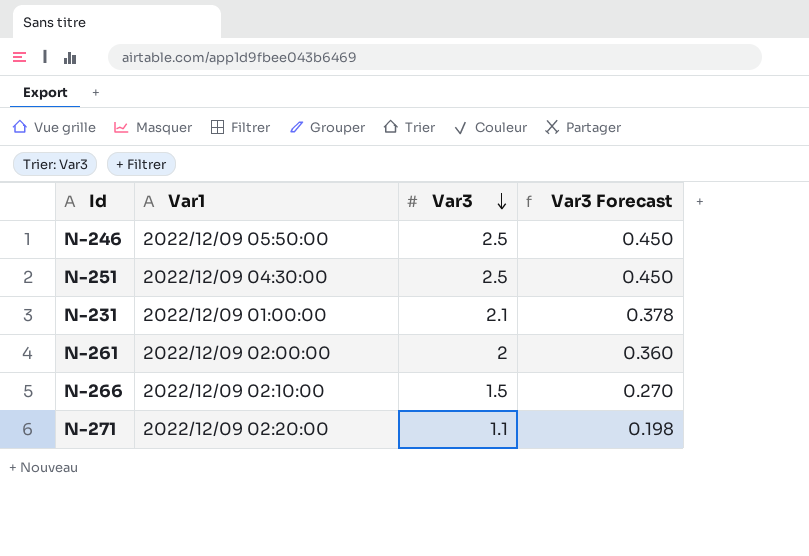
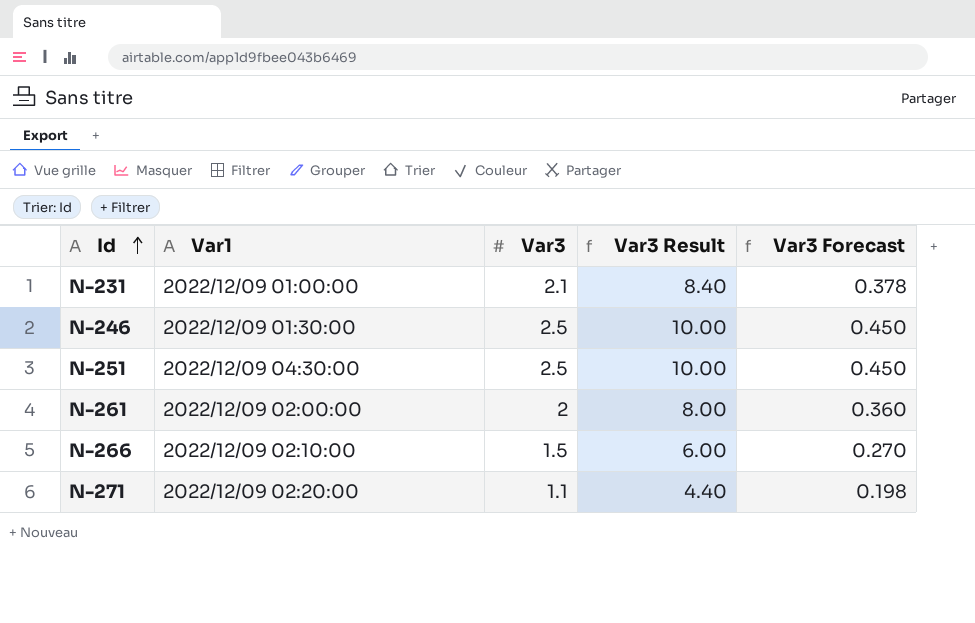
row order: Var3 descending -> Id ascending
column Var3 Result | formula: none -> [Var3] * 4
N-246 | Var1: 2022/12/09 05:50:00 -> 2022/12/09 01:30:00

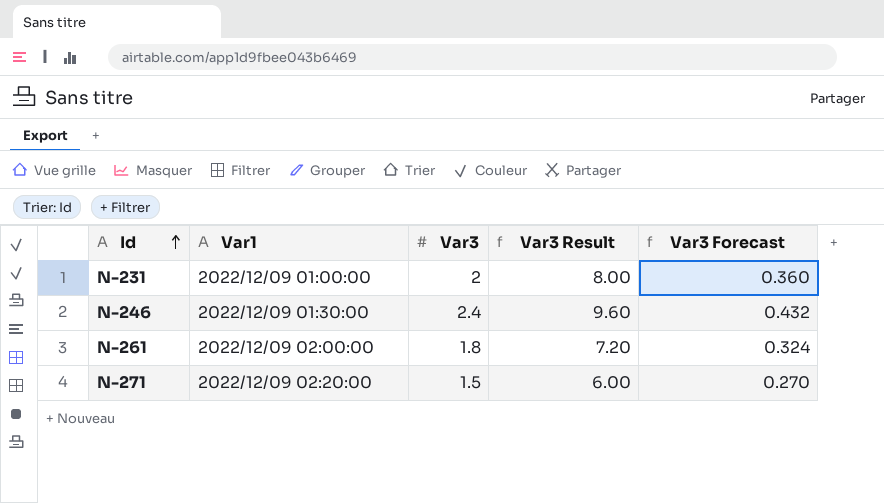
row N-251: 2022/12/09 04:30:00 | 2.5 | 10.00 | 0.450 -> none
row N-266: 2022/12/09 02:10:00 | 1.5 | 6.00 | 0.270 -> none
N-231 | Var3: 2.1 -> 2
N-231 | Var3 Result: 8.40 -> 8.00
N-231 | Var3 Forecast: 0.378 -> 0.360
N-246 | Var3: 2.5 -> 2.4
N-246 | Var3 Result: 10.00 -> 9.60
N-246 | Var3 Forecast: 0.450 -> 0.432
N-261 | Var3: 2 -> 1.8
N-261 | Var3 Result: 8.00 -> 7.20
N-261 | Var3 Forecast: 0.360 -> 0.324
N-271 | Var3: 1.1 -> 1.5
N-271 | Var3 Result: 4.40 -> 6.00
N-271 | Var3 Forecast: 0.198 -> 0.270

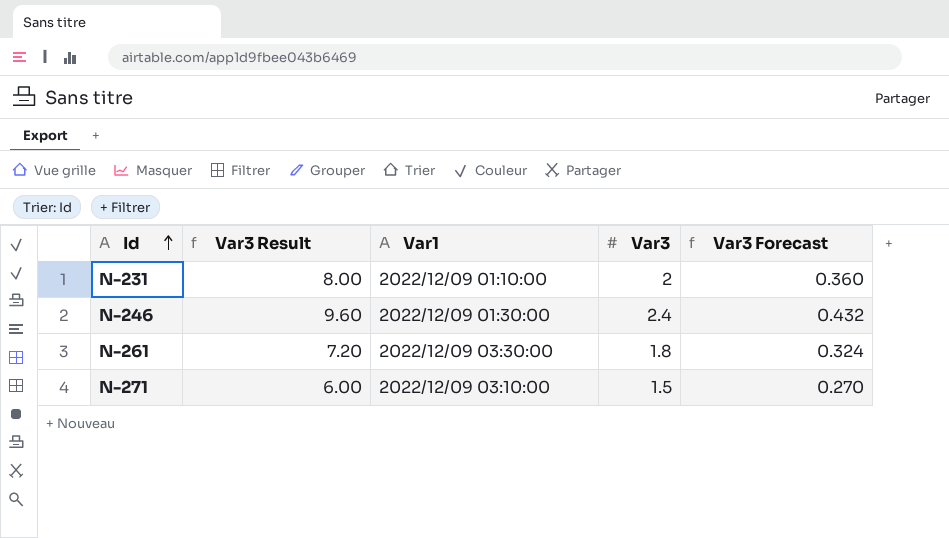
column Var3 Result | position: 4 -> 2
N-231 | Var1: 2022/12/09 01:00:00 -> 2022/12/09 01:10:00
N-261 | Var1: 2022/12/09 02:00:00 -> 2022/12/09 03:30:00
N-271 | Var1: 2022/12/09 02:20:00 -> 2022/12/09 03:10:00

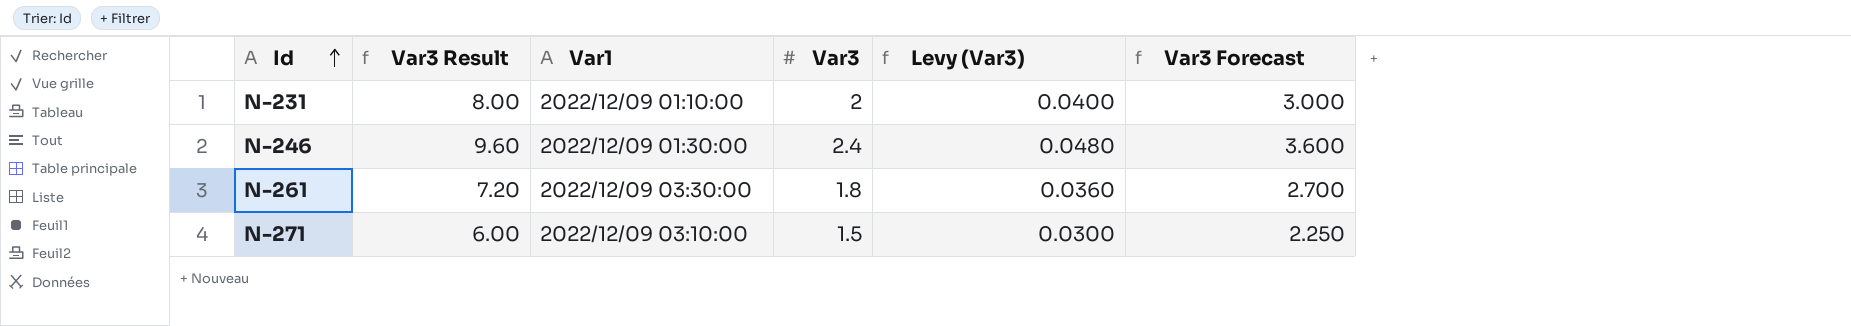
column Levy (Var3) | formula: none -> [Var3] * 0.02
column Var3 Forecast | formula: [Var3] * 0.18 -> [Var3] * 1.5

